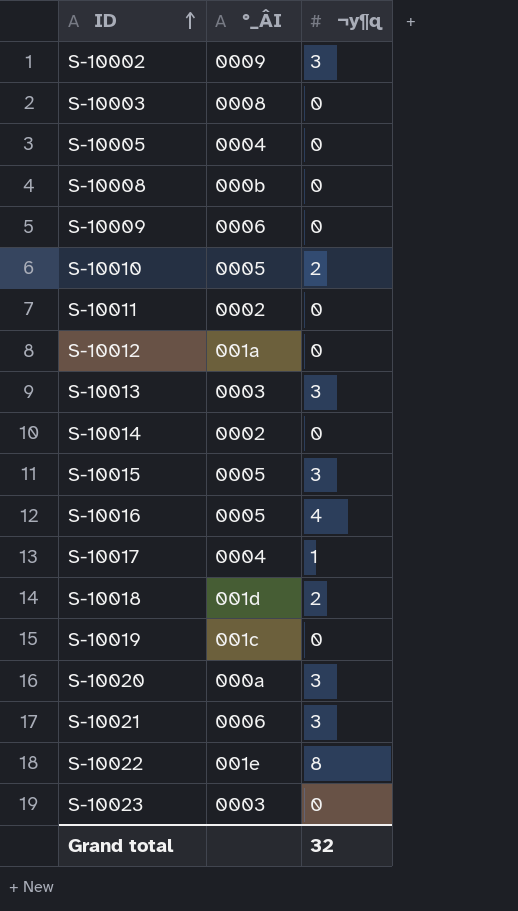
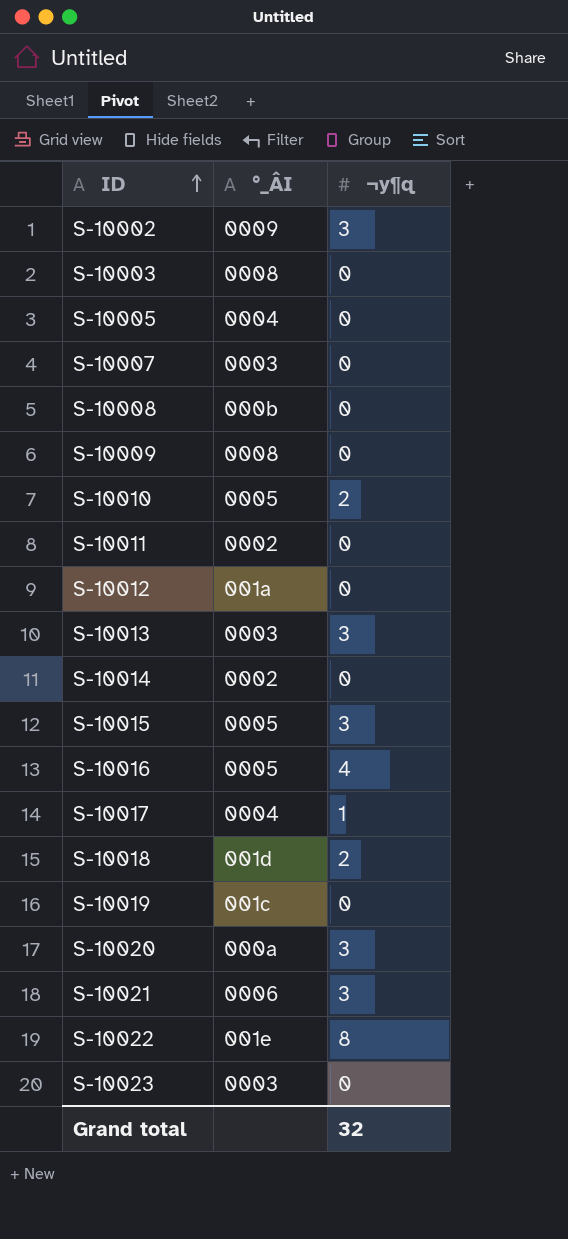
row S-10007: none -> 0003 | 0
S-10009 | °_ÂI: 0006 -> 0008

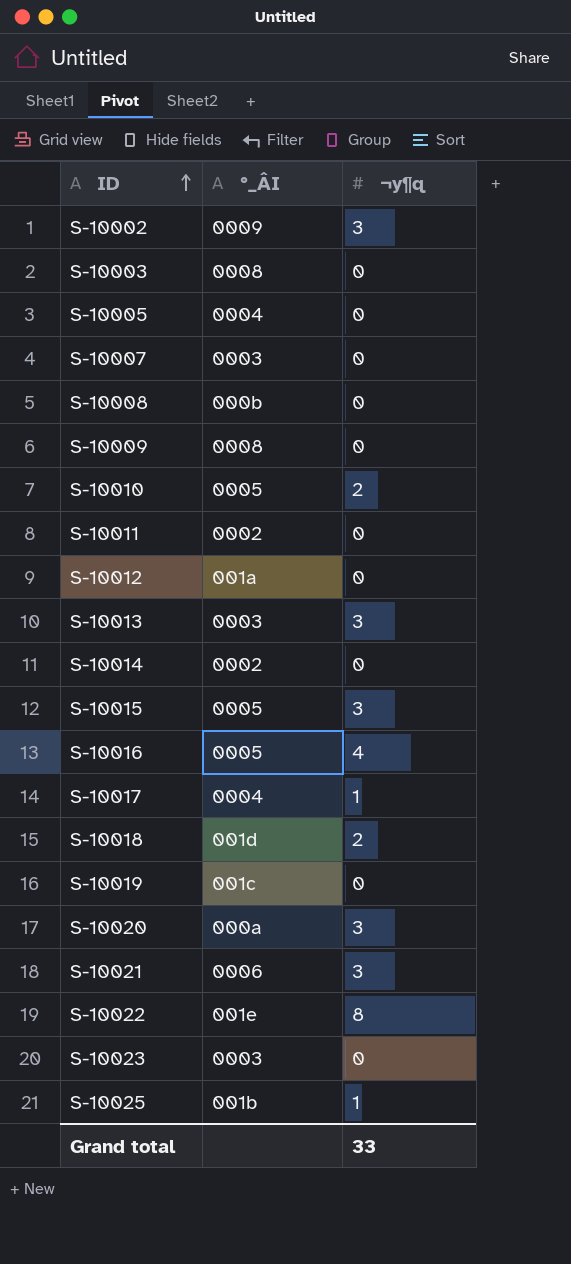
row S-10025: none -> 001b | 1
Grand total | ¬y¶q: 32 -> 33

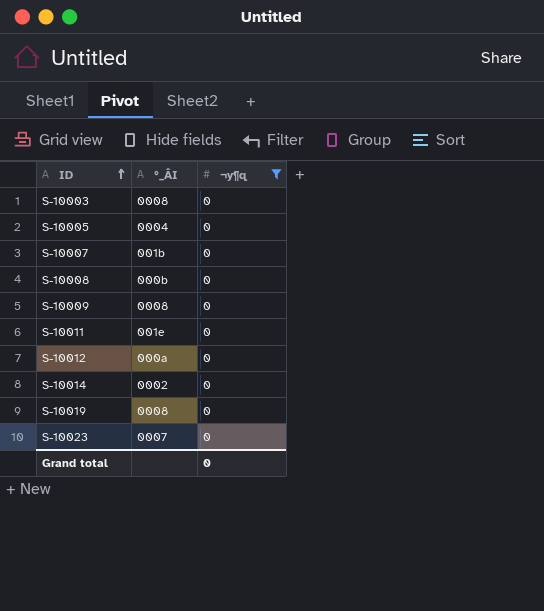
filter: none -> ¬y¶q = 0
S-10007 | °_ÂI: 0003 -> 001b
S-10011 | °_ÂI: 0002 -> 001e
S-10012 | °_ÂI: 001a -> 000a
S-10019 | °_ÂI: 001c -> 0008
S-10023 | °_ÂI: 0003 -> 0007
Grand total | ¬y¶q: 33 -> 0

